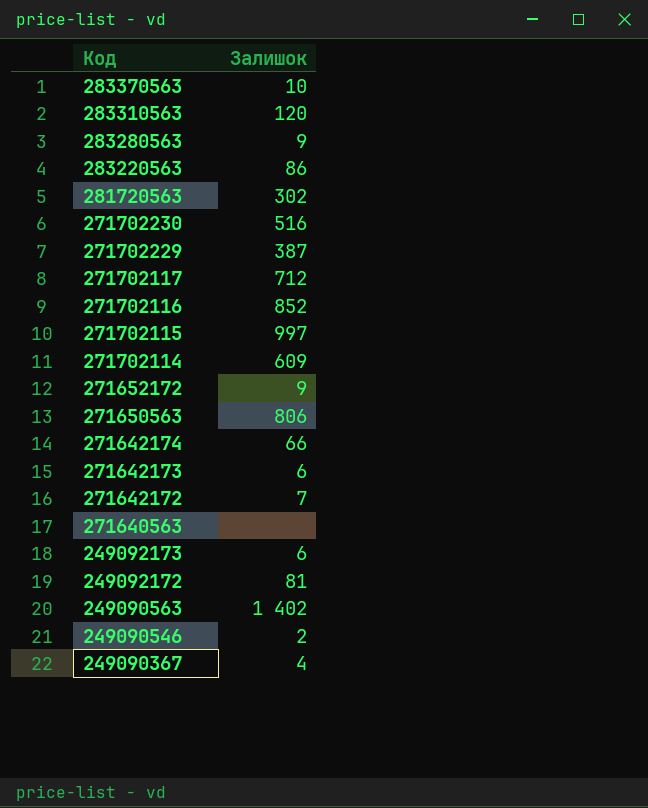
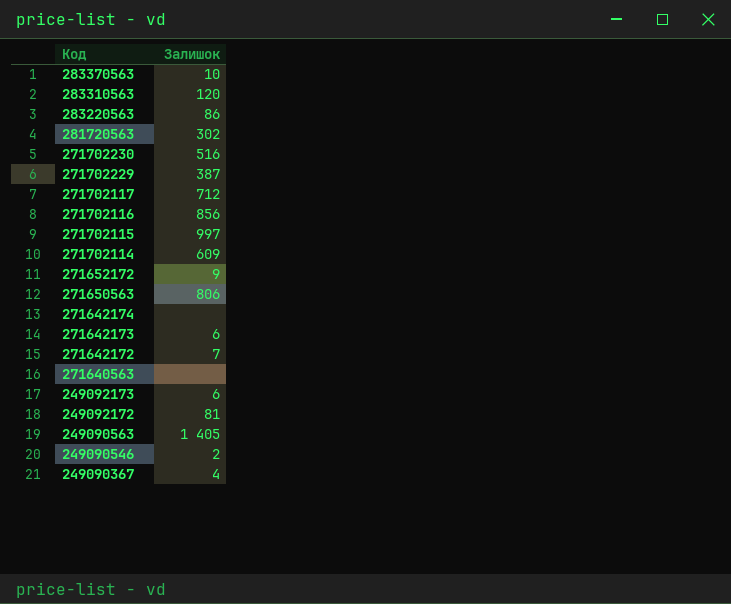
row 283280563: 9 -> none
271702116 | Залишок: 852 -> 856
271642174 | Залишок: 66 -> none
249090563 | Залишок: 1 402 -> 1 405

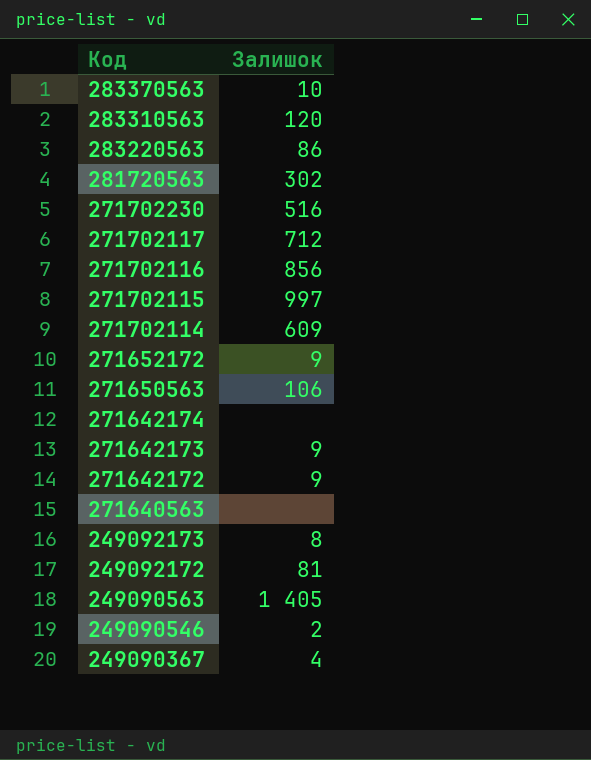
row 271702229: 387 -> none
271650563 | Залишок: 806 -> 106
271642173 | Залишок: 6 -> 9
271642172 | Залишок: 7 -> 9
249092173 | Залишок: 6 -> 8

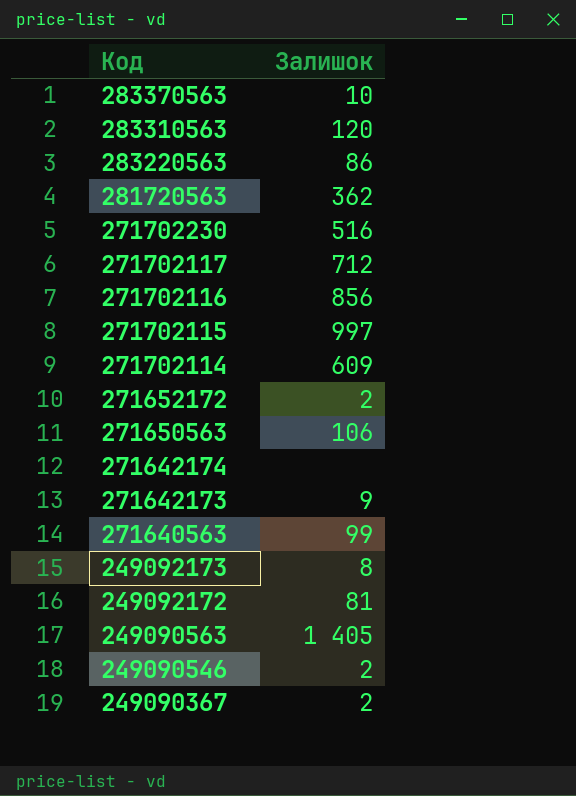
row 271642172: 9 -> none
281720563 | Залишок: 302 -> 362
271652172 | Залишок: 9 -> 2
271640563 | Залишок: none -> 99
249090367 | Залишок: 4 -> 2

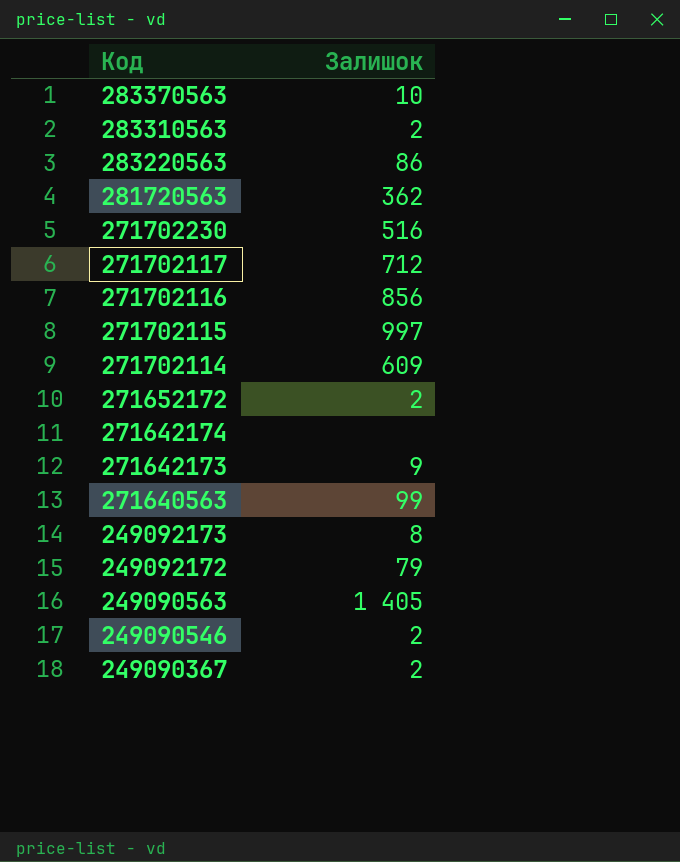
row 271650563: 106 -> none
283310563 | Залишок: 120 -> 2
249092172 | Залишок: 81 -> 79

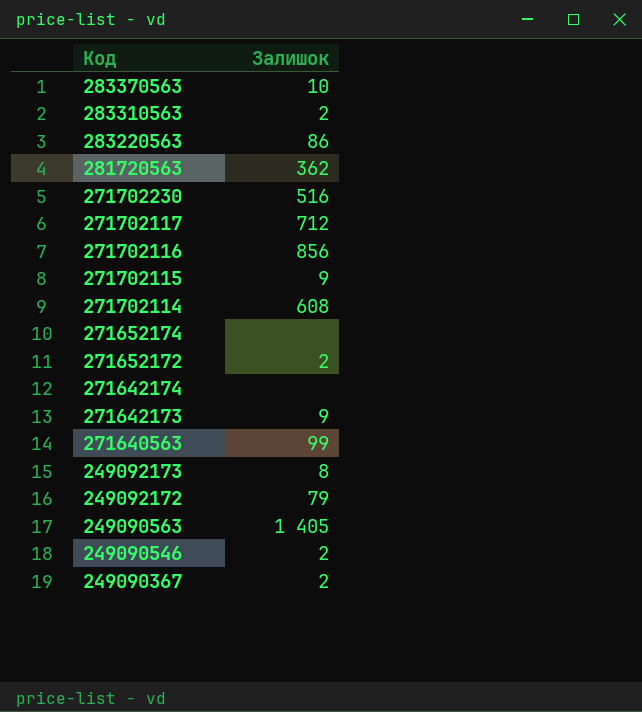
271702115 | Залишок: 997 -> 9
271702114 | Залишок: 609 -> 608
row 271652174: none -> none

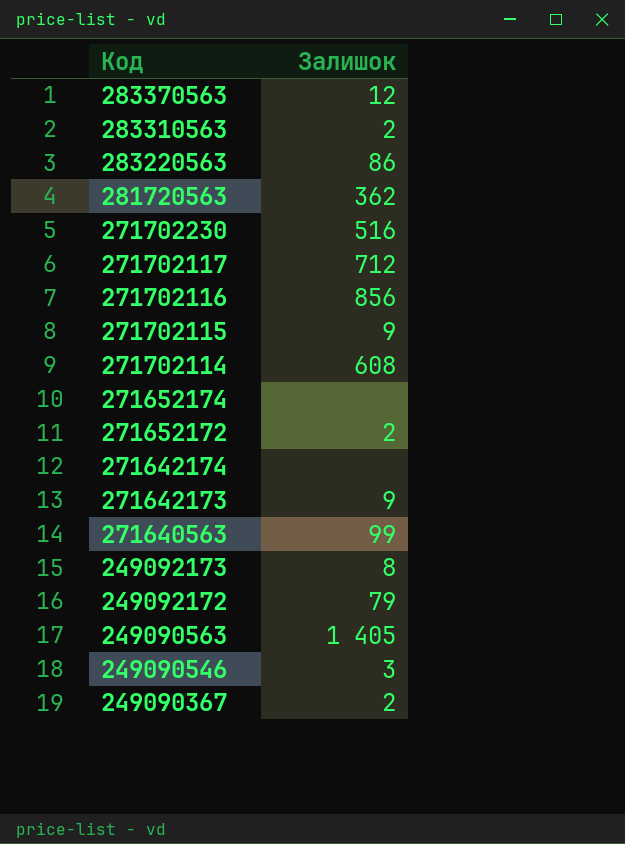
283370563 | Залишок: 10 -> 12
249090546 | Залишок: 2 -> 3

